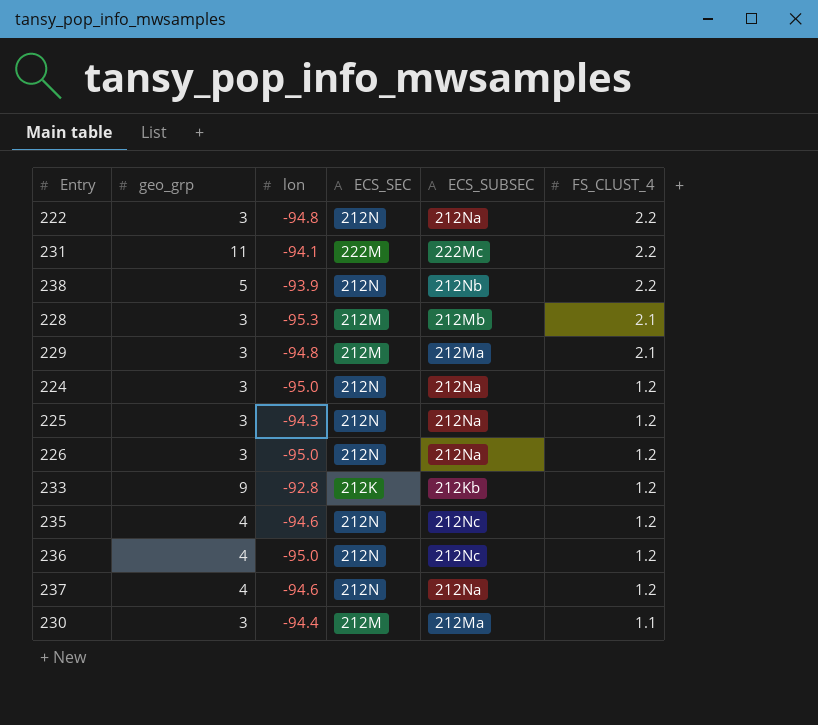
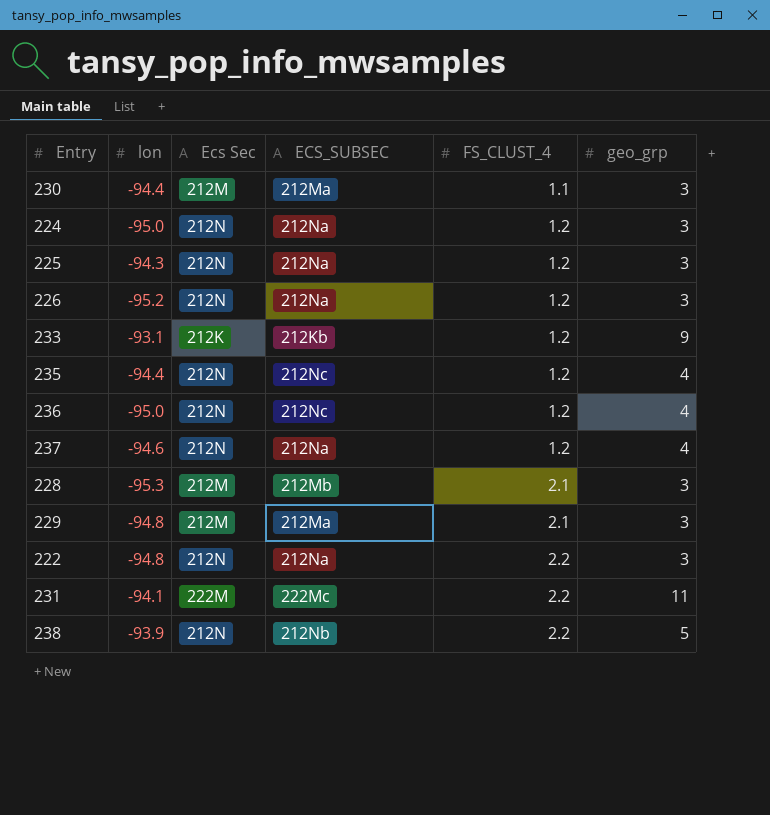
row order: FS_CLUST_4 descending -> FS_CLUST_4 ascending
column name: ECS_SEC -> Ecs Sec
column geo_grp | position: 2 -> 6
226 | lon: -95.0 -> -95.2
233 | lon: -92.8 -> -93.1
235 | lon: -94.6 -> -94.4

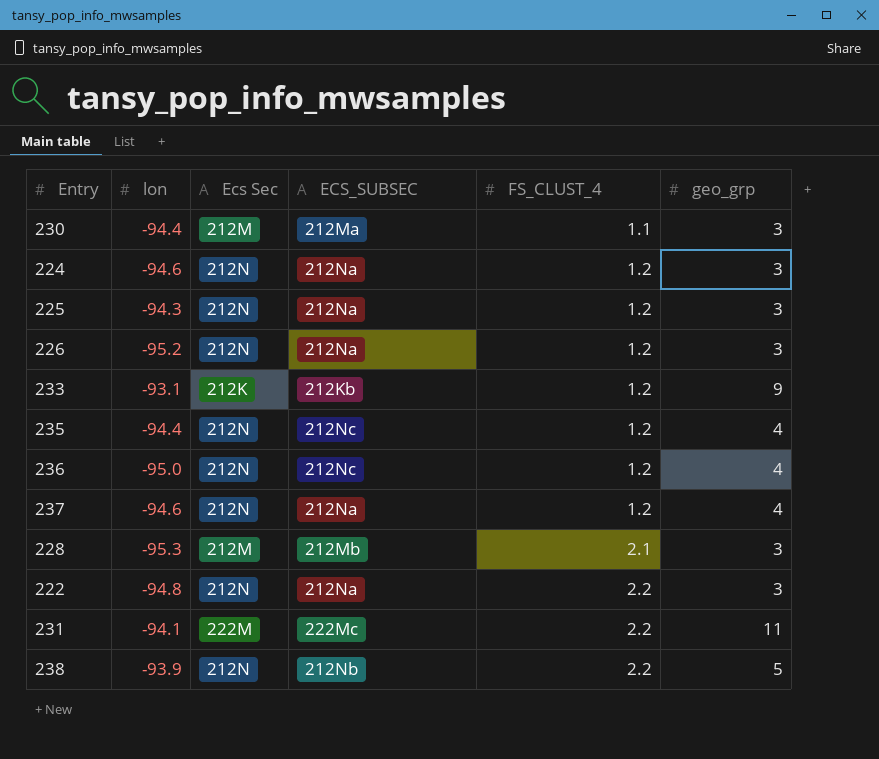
row 229: -94.8 | 212M | 212Ma | 2.1 | 3 -> none
224 | lon: -95.0 -> -94.6

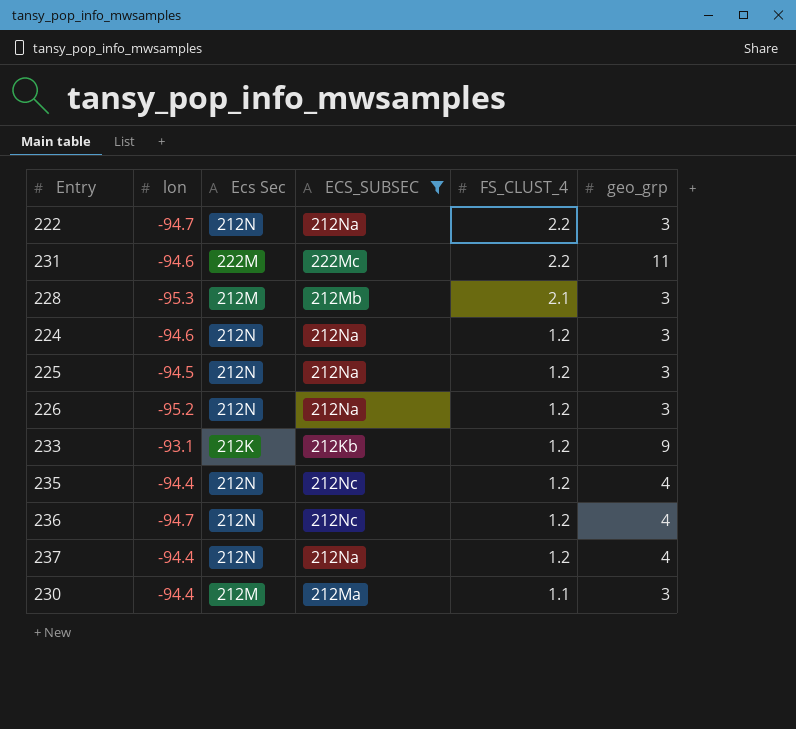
filter: none -> ECS_SUBSEC != 212Nb
row order: FS_CLUST_4 ascending -> FS_CLUST_4 descending
222 | lon: -94.8 -> -94.7
231 | lon: -94.1 -> -94.6
225 | lon: -94.3 -> -94.5
236 | lon: -95.0 -> -94.7
237 | lon: -94.6 -> -94.4

